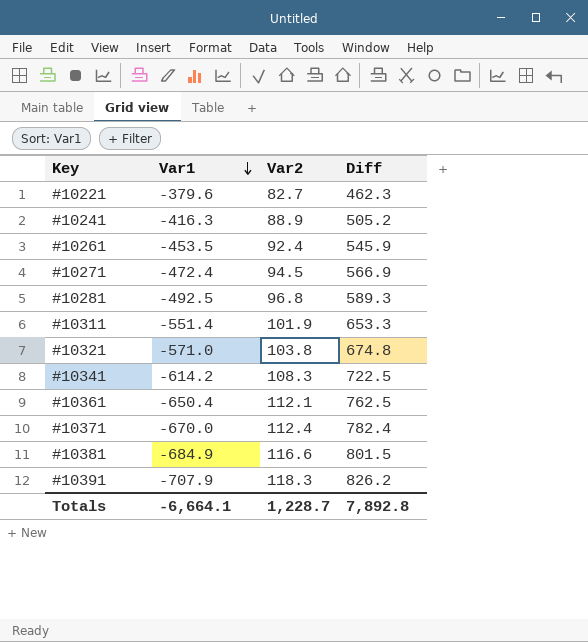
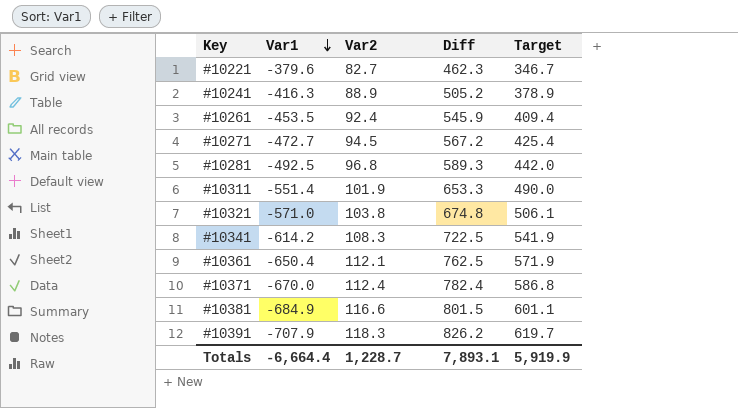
column Target | formula: none -> [Diff] * 0.75
#10271 | Var1: -472.4 -> -472.7
#10271 | Diff: 566.9 -> 567.2
Totals | Var1: -6,664.1 -> -6,664.4
Totals | Diff: 7,892.8 -> 7,893.1

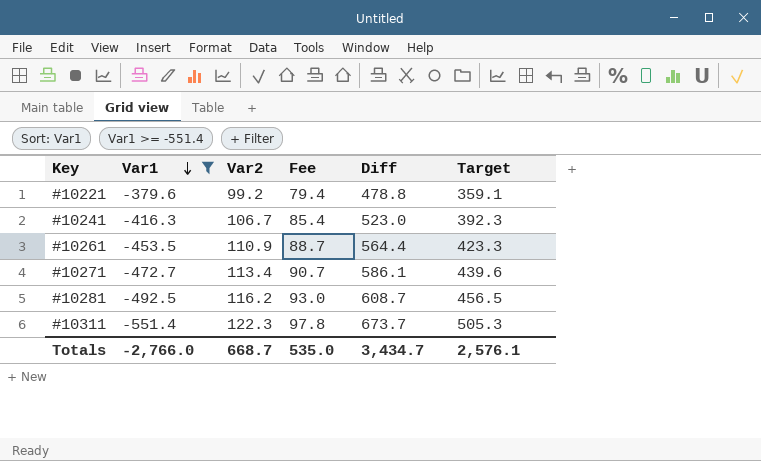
filter: none -> Var1 >= -551.4
column Fee | formula: none -> [Var2] * 0.8
#10221 | Var2: 82.7 -> 99.2
#10221 | Diff: 462.3 -> 478.8
#10221 | Target: 346.7 -> 359.1
#10241 | Var2: 88.9 -> 106.7
#10241 | Diff: 505.2 -> 523.0
#10241 | Target: 378.9 -> 392.3
#10261 | Var2: 92.4 -> 110.9
#10261 | Diff: 545.9 -> 564.4
#10261 | Target: 409.4 -> 423.3
#10271 | Var2: 94.5 -> 113.4
#10271 | Diff: 567.2 -> 586.1
#10271 | Target: 425.4 -> 439.6
#10281 | Var2: 96.8 -> 116.2
#10281 | Diff: 589.3 -> 608.7
#10281 | Target: 442.0 -> 456.5
#10311 | Var2: 101.9 -> 122.3
#10311 | Diff: 653.3 -> 673.7
#10311 | Target: 490.0 -> 505.3
Totals | Var1: -6,664.4 -> -2,766.0
Totals | Var2: 1,228.7 -> 668.7
Totals | Diff: 7,893.1 -> 3,434.7
Totals | Target: 5,919.9 -> 2,576.1

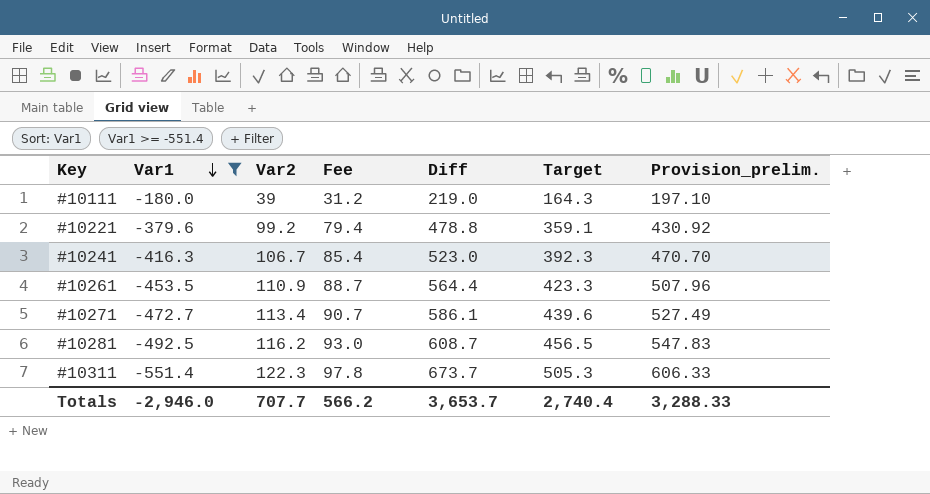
column Provision_prelim. | formula: none -> [Diff] * 0.9
row #10111: none -> -180.0 | 39 | 31.2 | 219.0 | 164.3 | 197.10
Totals | Var1: -2,766.0 -> -2,946.0
Totals | Var2: 668.7 -> 707.7
Totals | Fee: 535.0 -> 566.2
Totals | Diff: 3,434.7 -> 3,653.7
Totals | Target: 2,576.1 -> 2,740.4

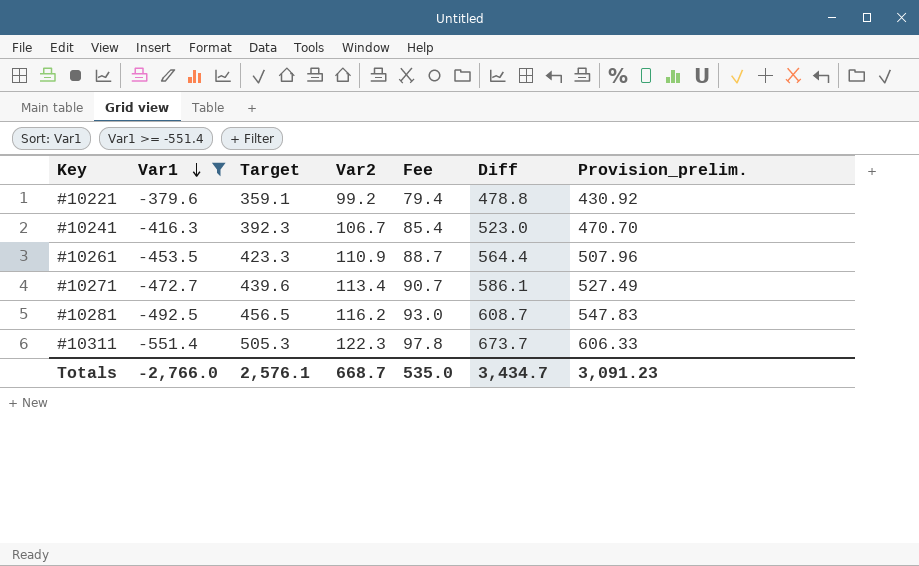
column Target | position: 6 -> 3
row #10111: -180.0 | 39 | 31.2 | 219.0 | 164.3 | 197.10 -> none
Totals | Var1: -2,946.0 -> -2,766.0
Totals | Target: 2,740.4 -> 2,576.1
Totals | Var2: 707.7 -> 668.7
Totals | Fee: 566.2 -> 535.0
Totals | Diff: 3,653.7 -> 3,434.7
Totals | Provision_prelim.: 3,288.33 -> 3,091.23

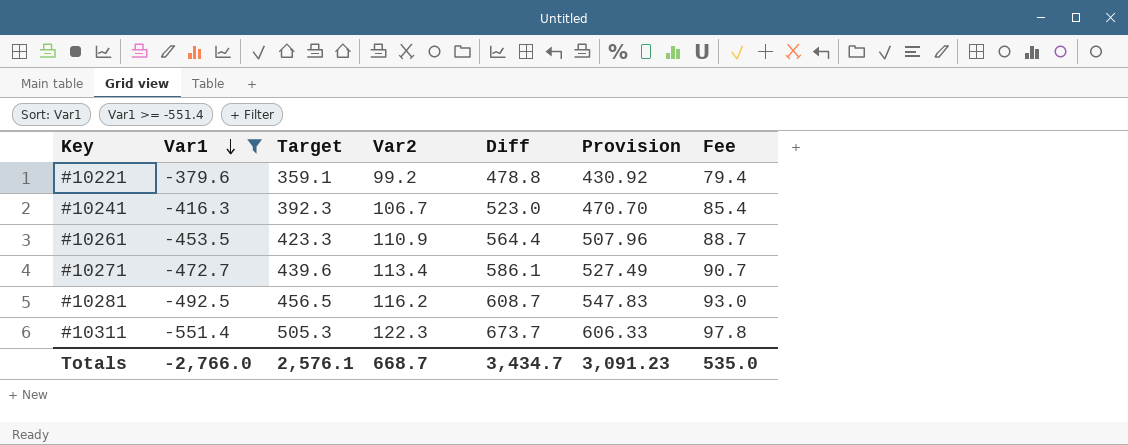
column name: Provision_prelim. -> Provision
column Fee | position: 5 -> 7

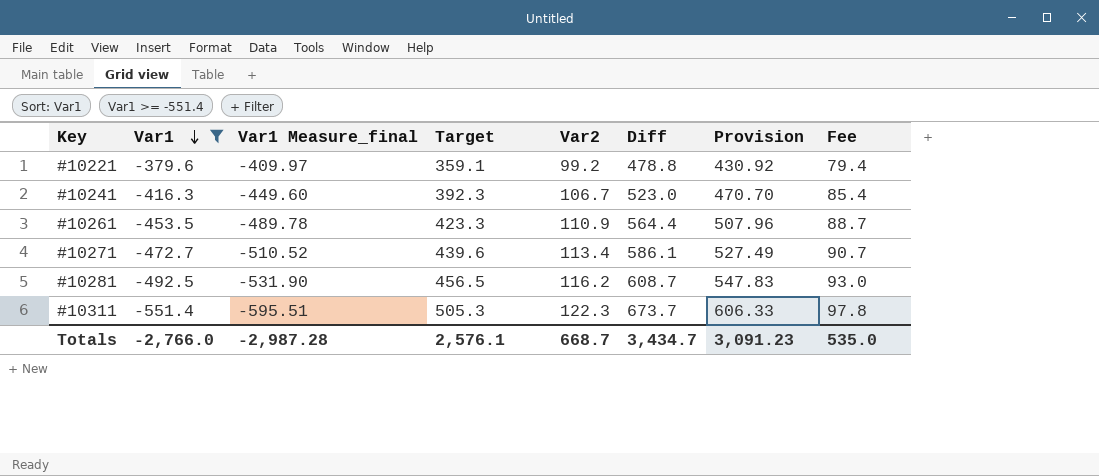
column Var1 Measure_final | formula: none -> [Var1] * 1.08

